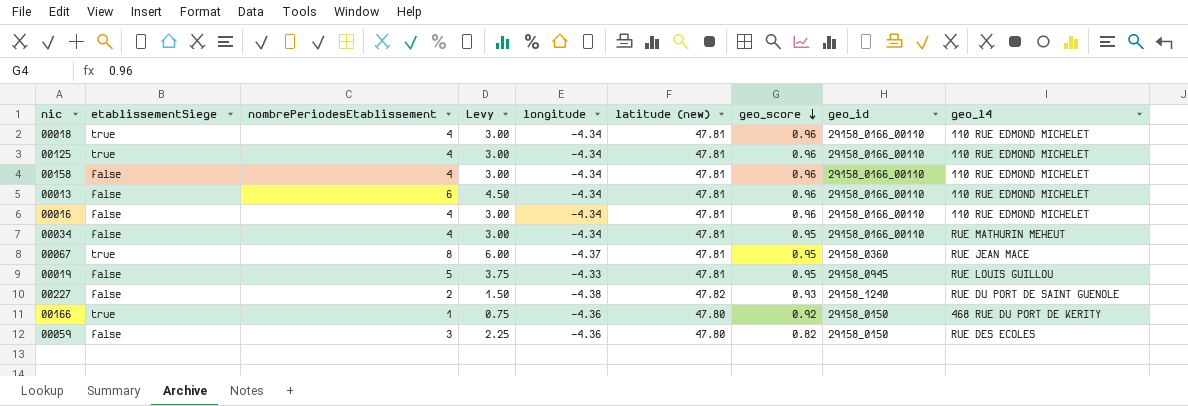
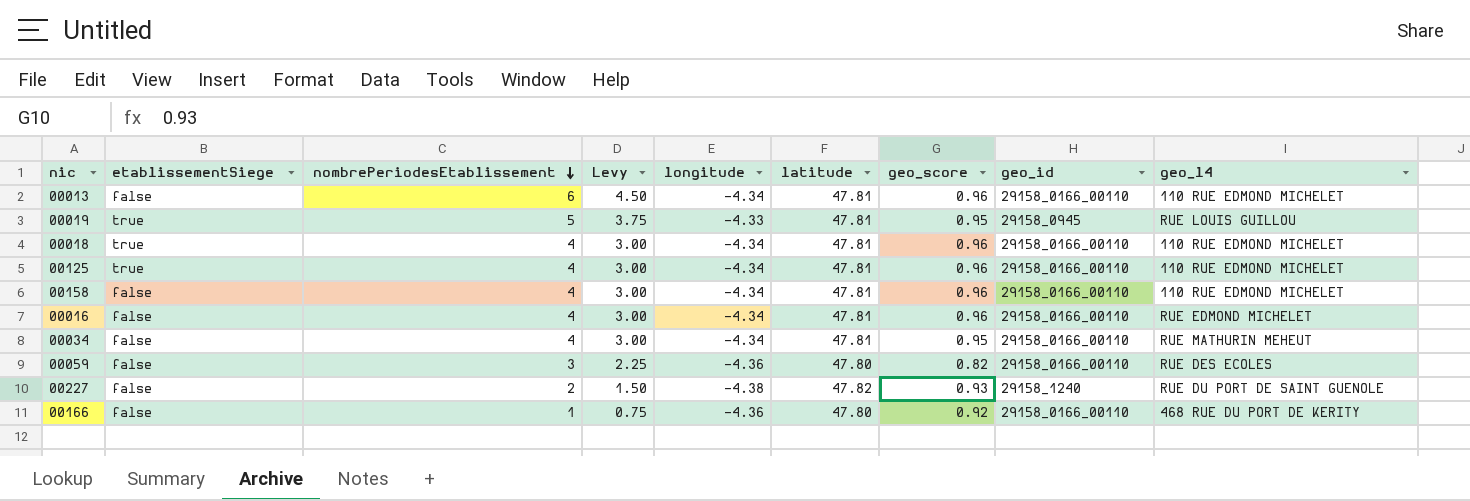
row order: geo_score descending -> nombrePeriodesEtablissement descending
column name: latitude (new) -> latitude
row 00067: true | 8 | 6.00 | -4.37 | 47.81 | 0.95 | 29158_0360 | RUE JEAN MACE -> none
00019 | etablissementSiege: false -> true
00016 | geo_l4: 110 RUE EDMOND MICHELET -> RUE EDMOND MICHELET
00059 | geo_id: 29158_0150 -> 29158_0166_00110
00166 | etablissementSiege: true -> false
00166 | geo_id: 29158_0150 -> 29158_0166_00110

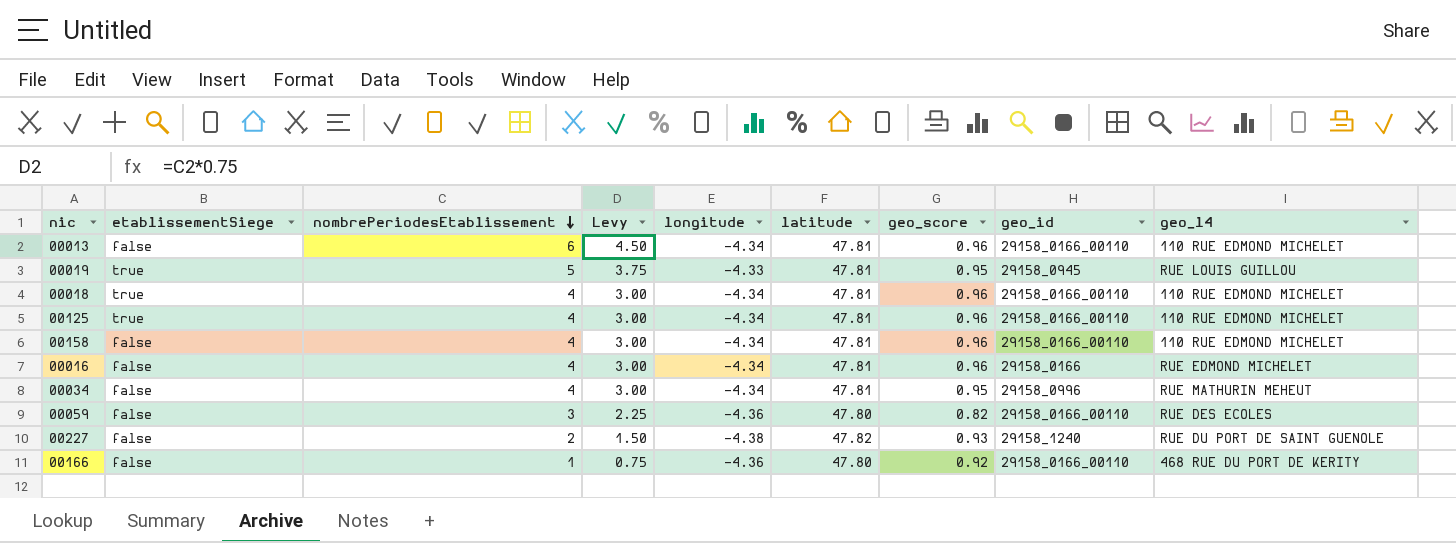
00016 | geo_id: 29158_0166_00110 -> 29158_0166
00034 | geo_id: 29158_0166_00110 -> 29158_0996

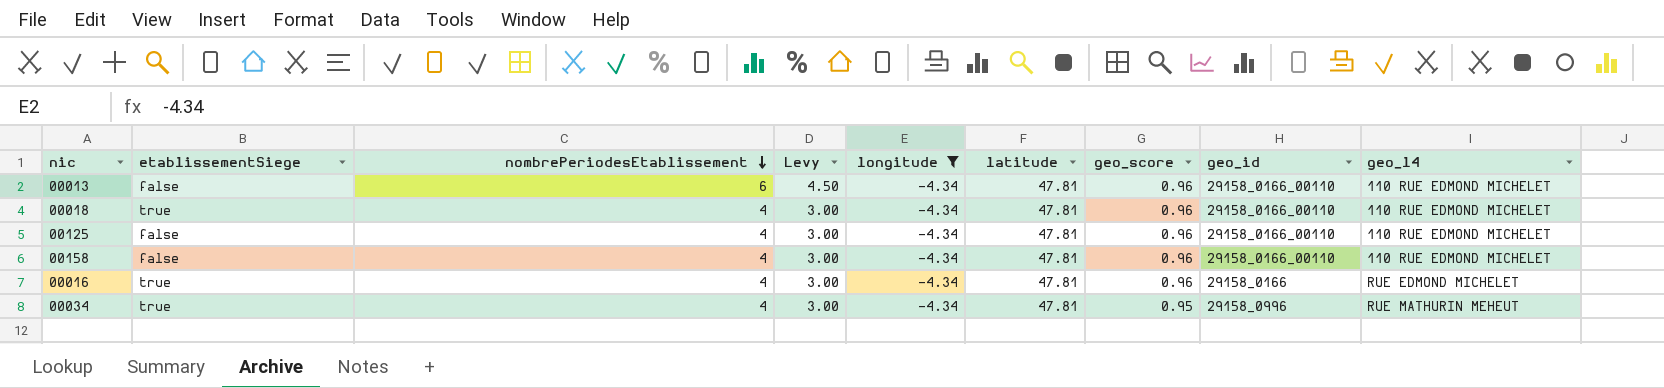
filter: none -> longitude = -4.34
00125 | etablissementSiege: true -> false
00016 | etablissementSiege: false -> true
00034 | etablissementSiege: false -> true

